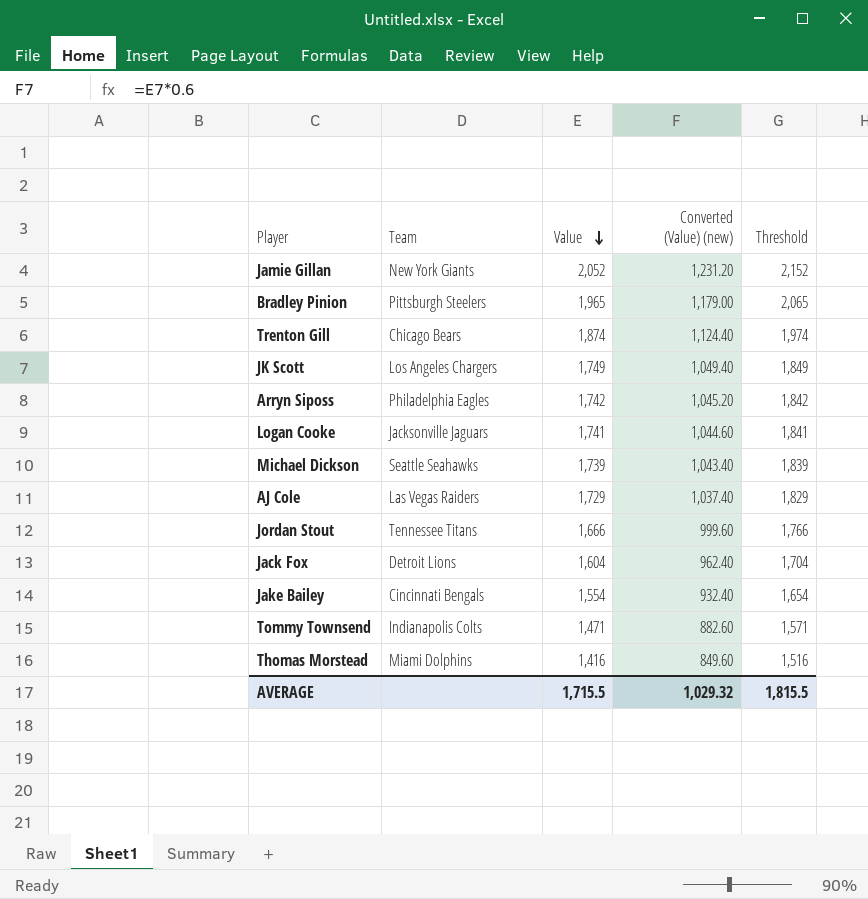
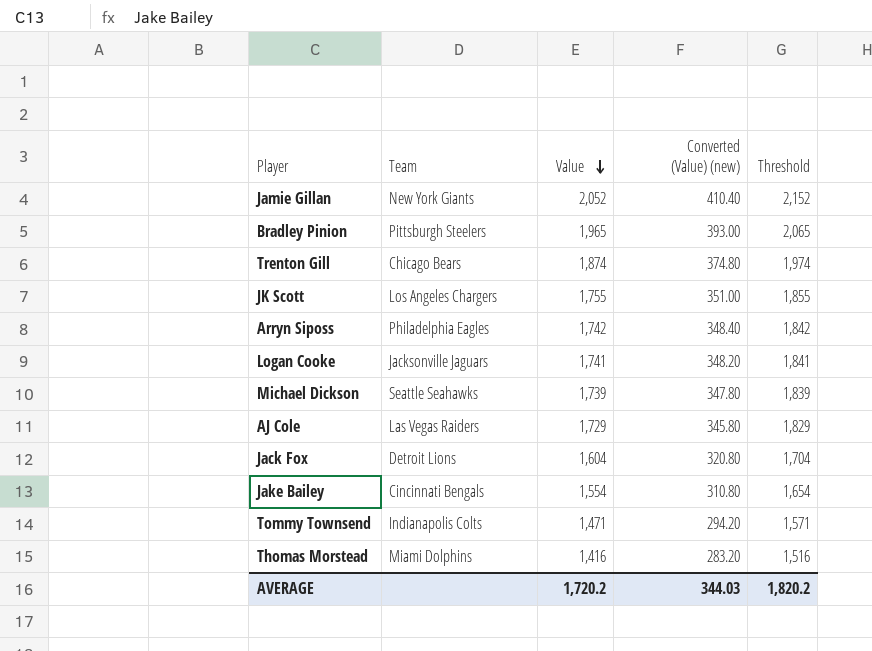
column Converted (Value) (new) | formula: [Value] * 0.6 -> [Value] * 0.2
row Jordan Stout: Tennessee Titans | 1,666 | 999.60 | 1,766 -> none
JK Scott | Value: 1,749 -> 1,755
JK Scott | Threshold: 1,849 -> 1,855
AVERAGE | Value: 1,715.5 -> 1,720.2
AVERAGE | Converted (Value) (new): 1,029.32 -> 344.03
AVERAGE | Threshold: 1,815.5 -> 1,820.2

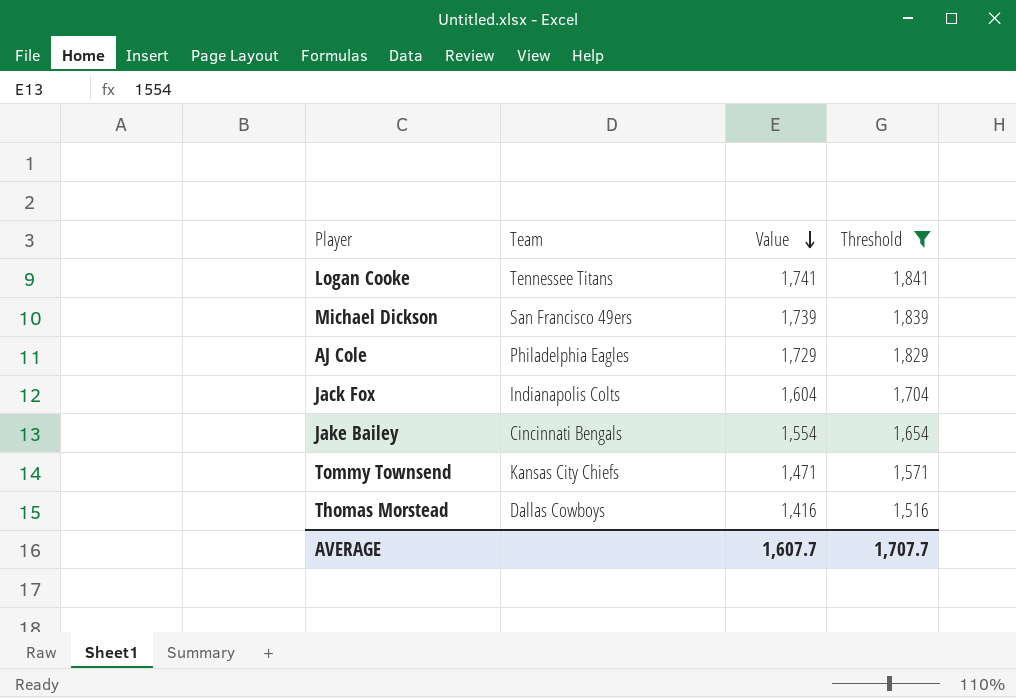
filter: none -> Threshold <= 1,841
column Converted (Value) (new) | formula: [Value] * 0.2 -> none
Logan Cooke | Team: Jacksonville Jaguars -> Tennessee Titans
Michael Dickson | Team: Seattle Seahawks -> San Francisco 49ers
AJ Cole | Team: Las Vegas Raiders -> Philadelphia Eagles
Jack Fox | Team: Detroit Lions -> Indianapolis Colts
Tommy Townsend | Team: Indianapolis Colts -> Kansas City Chiefs
Thomas Morstead | Team: Miami Dolphins -> Dallas Cowboys
AVERAGE | Value: 1,720.2 -> 1,607.7
AVERAGE | Threshold: 1,820.2 -> 1,707.7

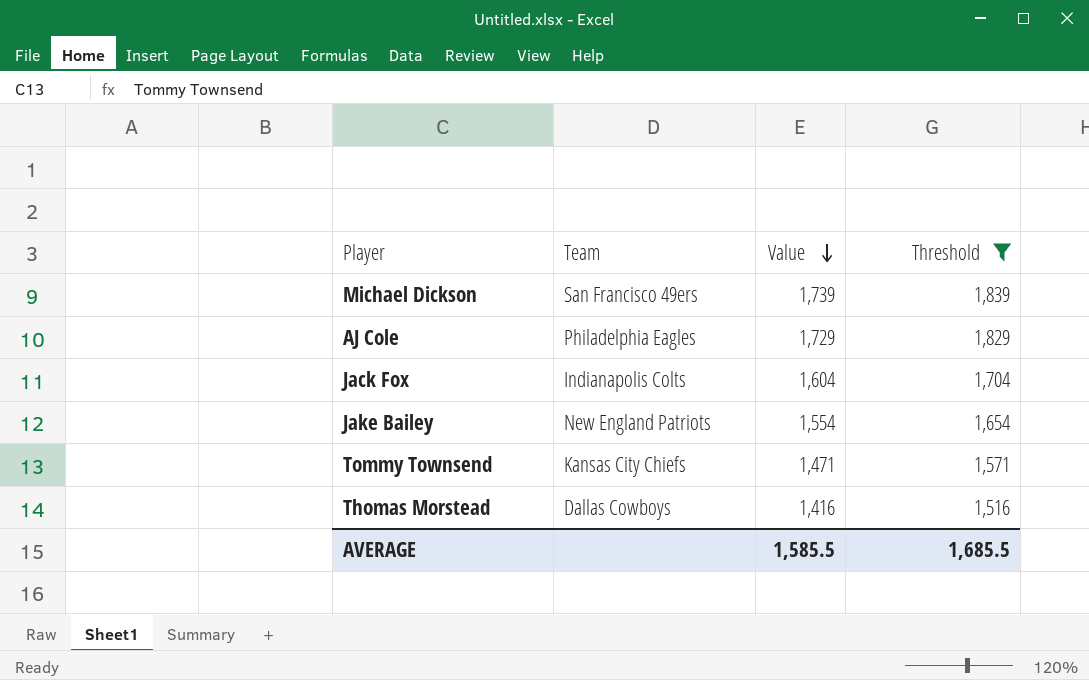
row Logan Cooke: Tennessee Titans | 1,741 | 1,841 -> none
Jake Bailey | Team: Cincinnati Bengals -> New England Patriots
AVERAGE | Value: 1,607.7 -> 1,585.5
AVERAGE | Threshold: 1,707.7 -> 1,685.5

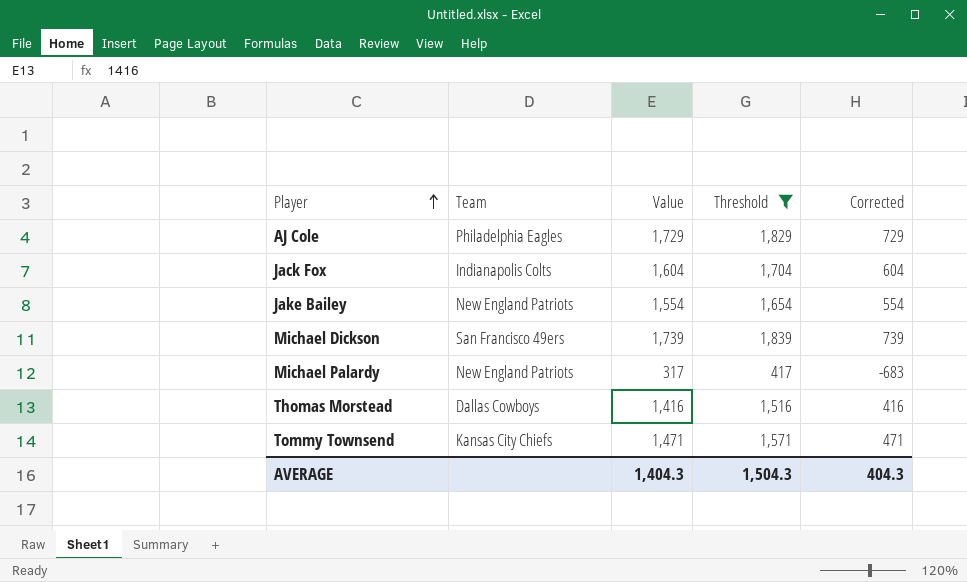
row order: Value descending -> Player ascending
column Corrected | formula: none -> [Value] - 1000
row Michael Palardy: none -> New England Patriots | 317 | 417 | -683
AVERAGE | Value: 1,585.5 -> 1,404.3
AVERAGE | Threshold: 1,685.5 -> 1,504.3

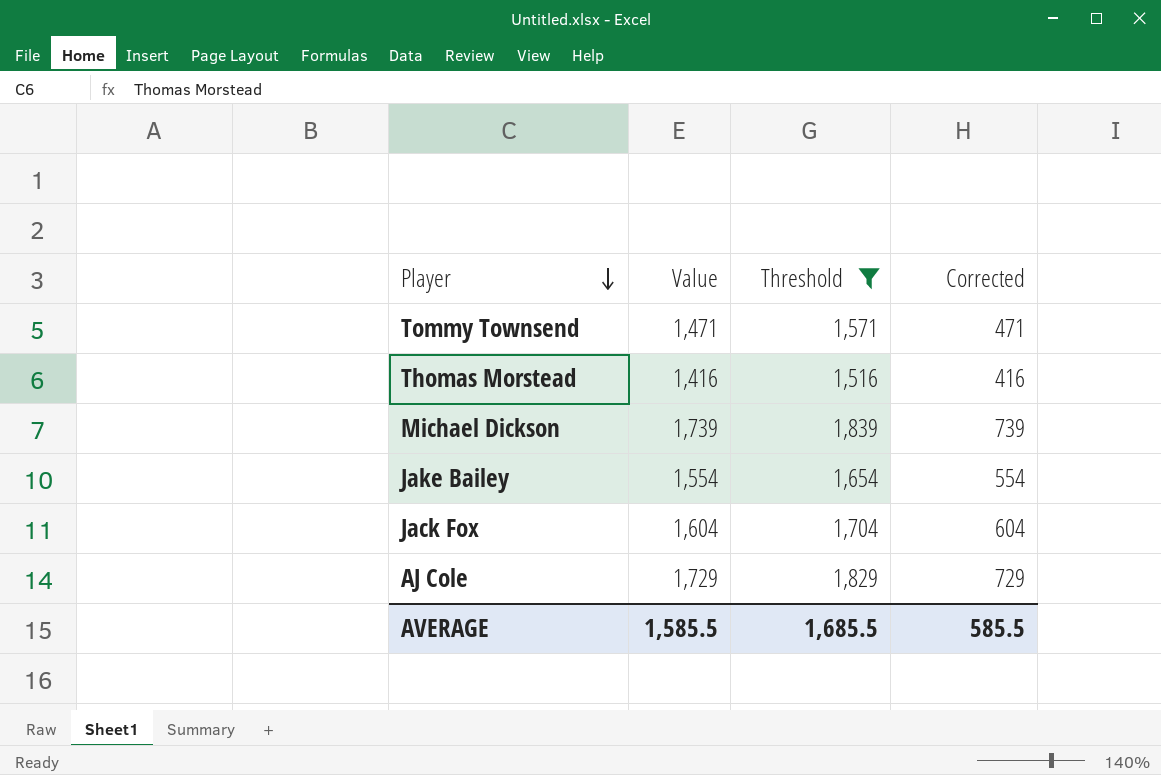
row order: Player ascending -> Player descending
column Team | position: 2 -> none
row Michael Palardy: New England Patriots | 317 | 417 | -683 -> none
AVERAGE | Value: 1,404.3 -> 1,585.5
AVERAGE | Threshold: 1,504.3 -> 1,685.5
AVERAGE | Corrected: 404.3 -> 585.5

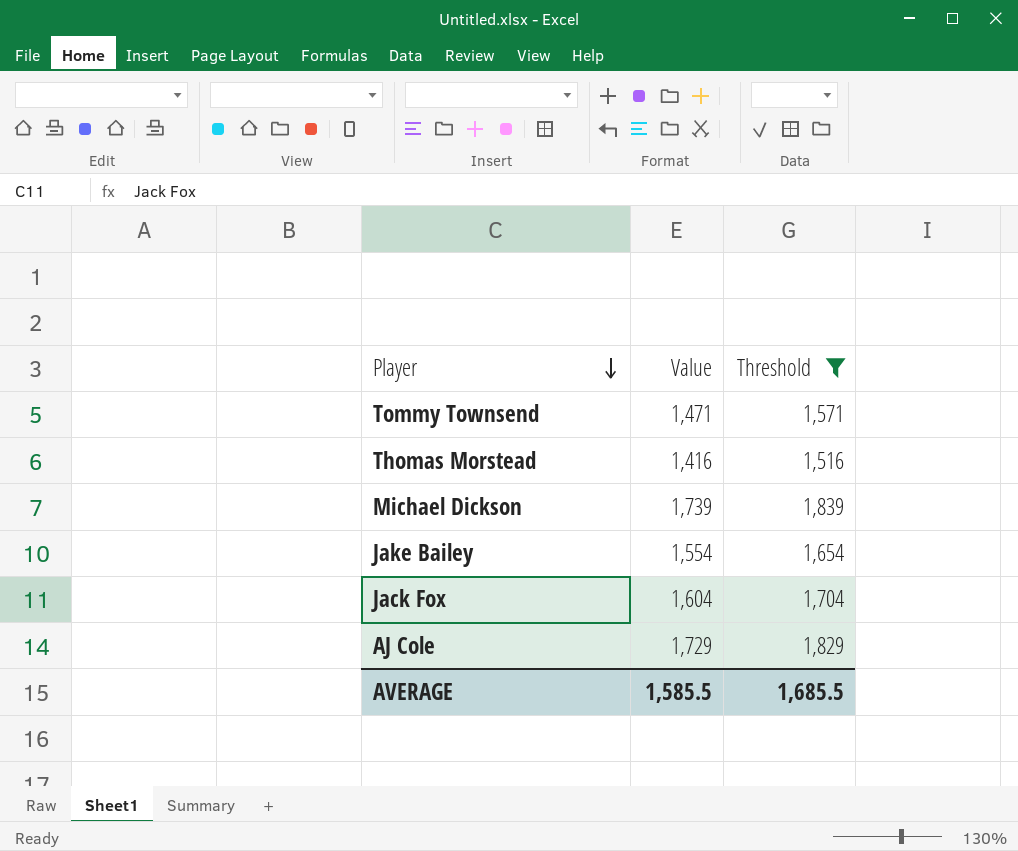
column Corrected | formula: [Value] - 1000 -> none

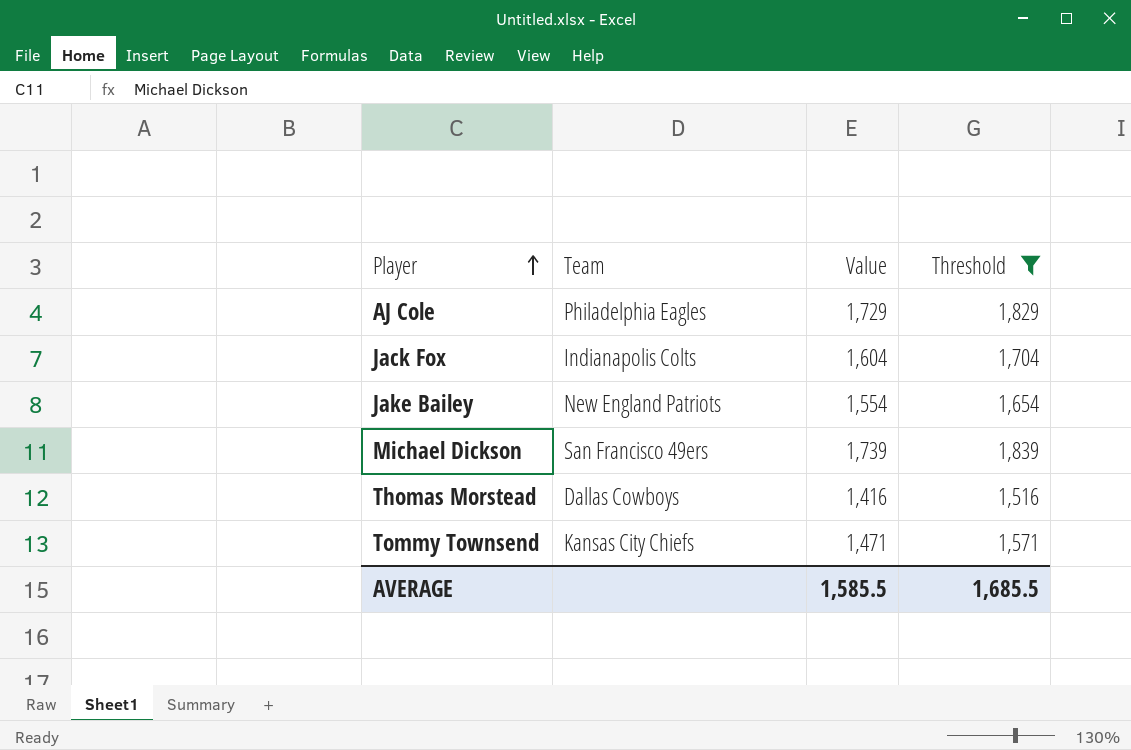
row order: Player descending -> Player ascending
column Team | position: none -> 2

